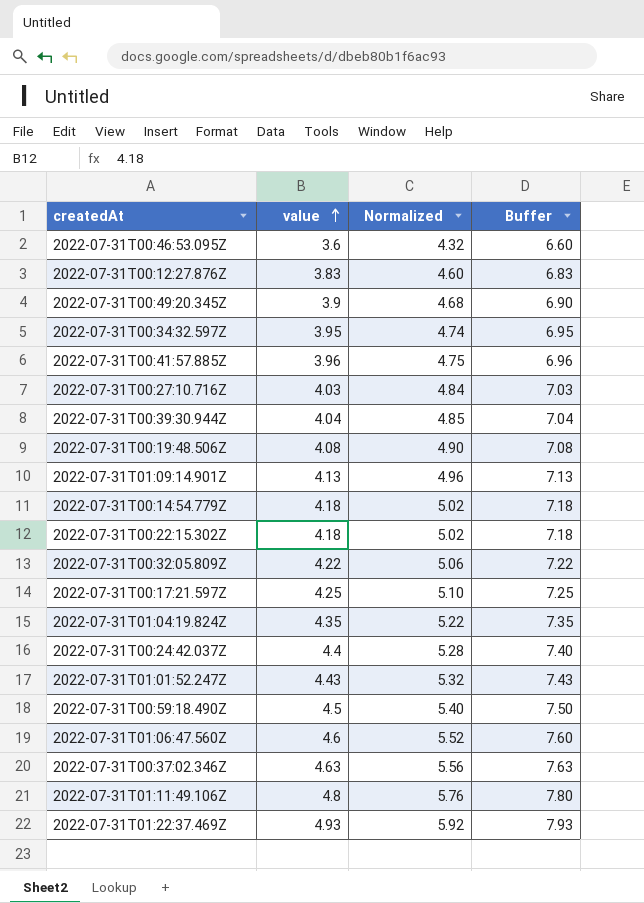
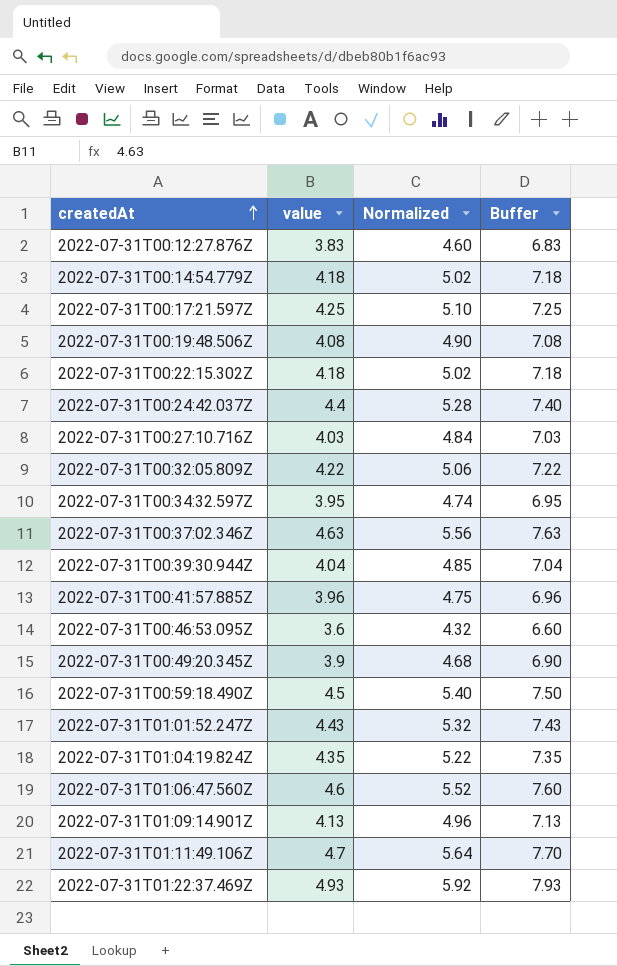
row order: value ascending -> createdAt ascending
2022-07-31T01:11:49.106Z | value: 4.8 -> 4.7
2022-07-31T01:11:49.106Z | Normalized: 5.76 -> 5.64
2022-07-31T01:11:49.106Z | Buffer: 7.80 -> 7.70

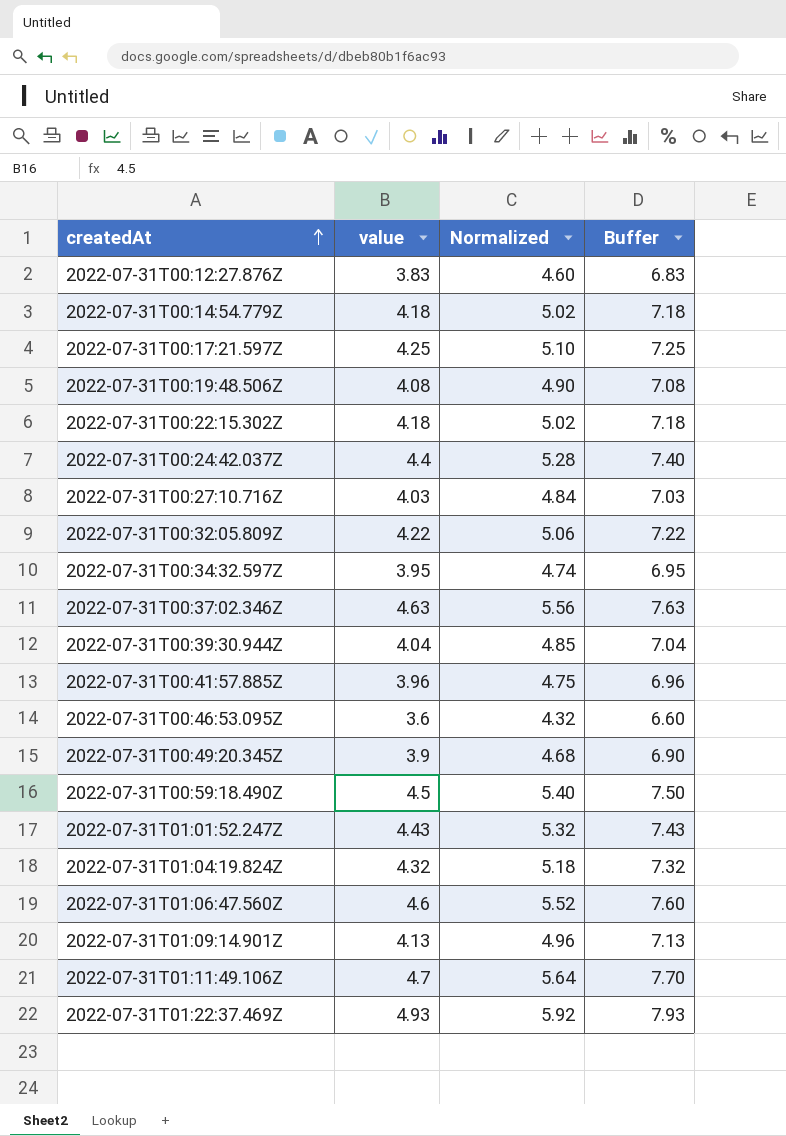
2022-07-31T01:04:19.824Z | value: 4.35 -> 4.32
2022-07-31T01:04:19.824Z | Normalized: 5.22 -> 5.18
2022-07-31T01:04:19.824Z | Buffer: 7.35 -> 7.32

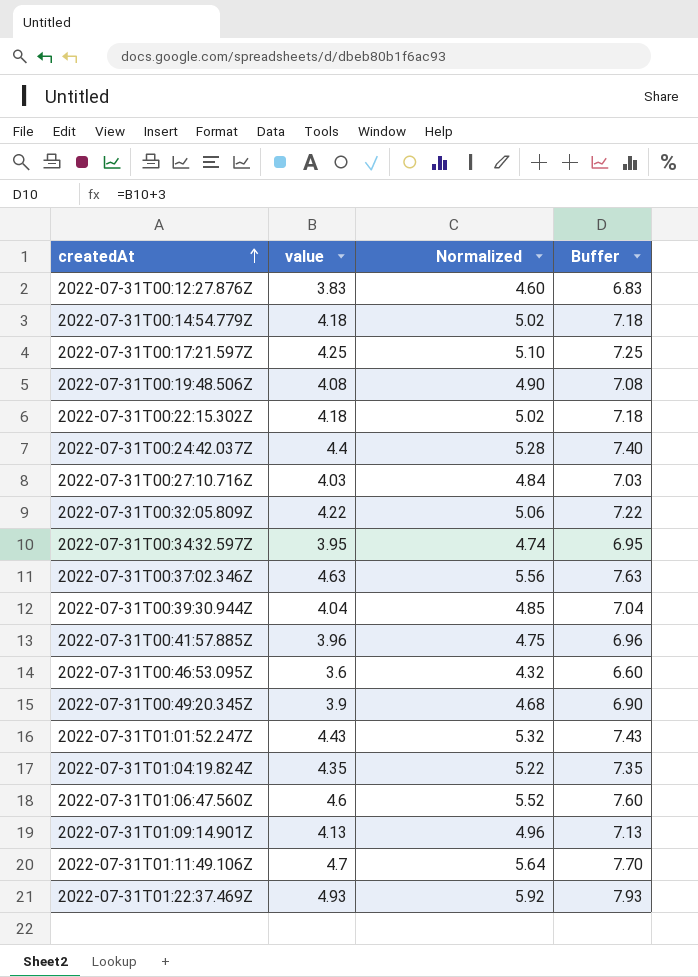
row 2022-07-31T00:59:18.490Z: 4.5 | 5.40 | 7.50 -> none
2022-07-31T01:04:19.824Z | value: 4.32 -> 4.35
2022-07-31T01:04:19.824Z | Normalized: 5.18 -> 5.22
2022-07-31T01:04:19.824Z | Buffer: 7.32 -> 7.35

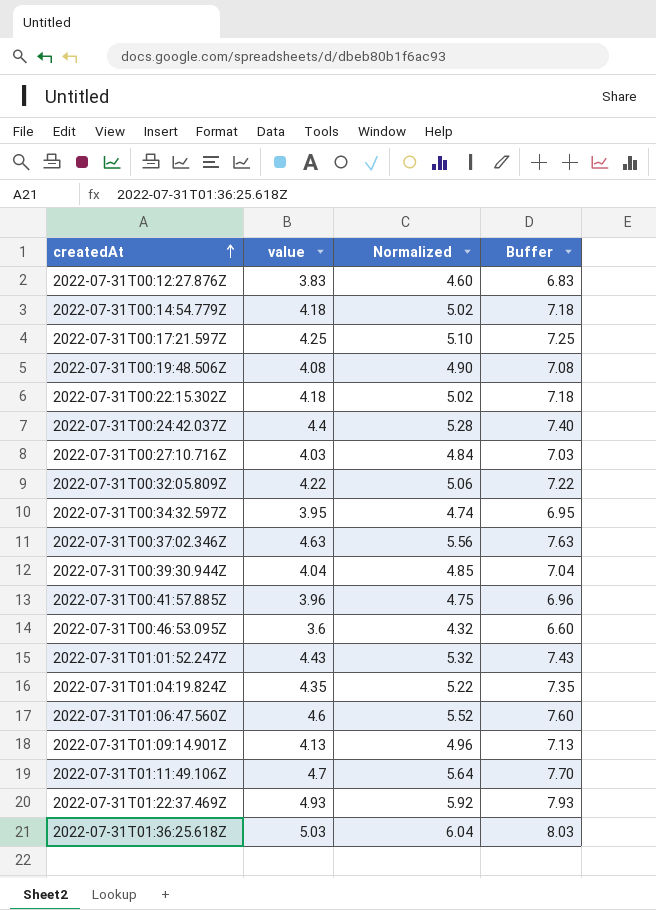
row 2022-07-31T00:49:20.345Z: 3.9 | 4.68 | 6.90 -> none
row 2022-07-31T01:36:25.618Z: none -> 5.03 | 6.04 | 8.03

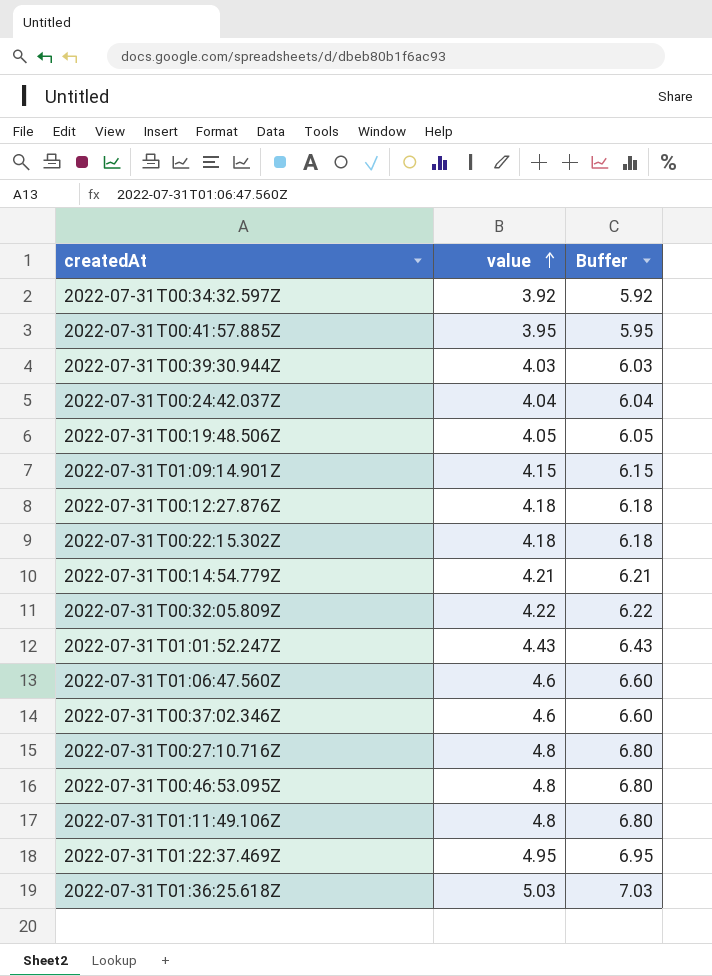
row order: createdAt ascending -> value ascending
column Normalized | formula: [value] * 1.2 -> none
column Buffer | formula: [value] + 3 -> [value] + 2
row 2022-07-31T00:17:21.597Z: 4.25 | 5.10 | 7.25 -> none
row 2022-07-31T01:04:19.824Z: 4.35 | 5.22 | 7.35 -> none
2022-07-31T00:34:32.597Z | value: 3.95 -> 3.92
2022-07-31T00:41:57.885Z | value: 3.96 -> 3.95
2022-07-31T00:39:30.944Z | value: 4.04 -> 4.03
2022-07-31T00:24:42.037Z | value: 4.4 -> 4.04
2022-07-31T00:19:48.506Z | value: 4.08 -> 4.05
2022-07-31T01:09:14.901Z | value: 4.13 -> 4.15
2022-07-31T00:12:27.876Z | value: 3.83 -> 4.18
2022-07-31T00:14:54.779Z | value: 4.18 -> 4.21
2022-07-31T00:37:02.346Z | value: 4.63 -> 4.6
2022-07-31T00:27:10.716Z | value: 4.03 -> 4.8
2022-07-31T00:46:53.095Z | value: 3.6 -> 4.8
2022-07-31T01:11:49.106Z | value: 4.7 -> 4.8
2022-07-31T01:22:37.469Z | value: 4.93 -> 4.95

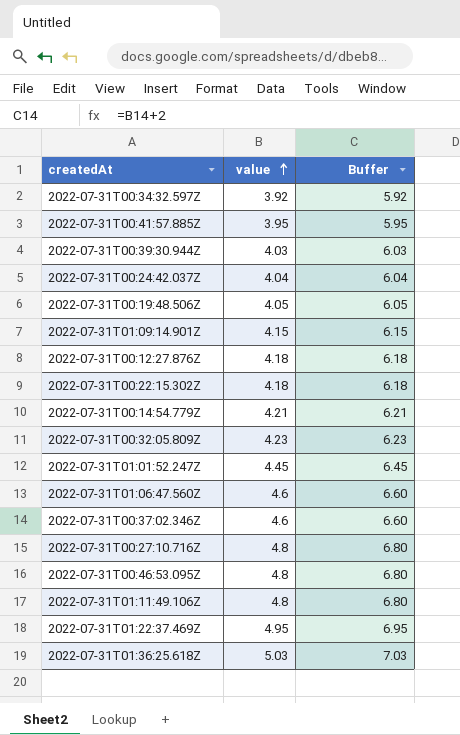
2022-07-31T00:32:05.809Z | value: 4.22 -> 4.23
2022-07-31T00:32:05.809Z | Buffer: 6.22 -> 6.23
2022-07-31T01:01:52.247Z | value: 4.43 -> 4.45
2022-07-31T01:01:52.247Z | Buffer: 6.43 -> 6.45

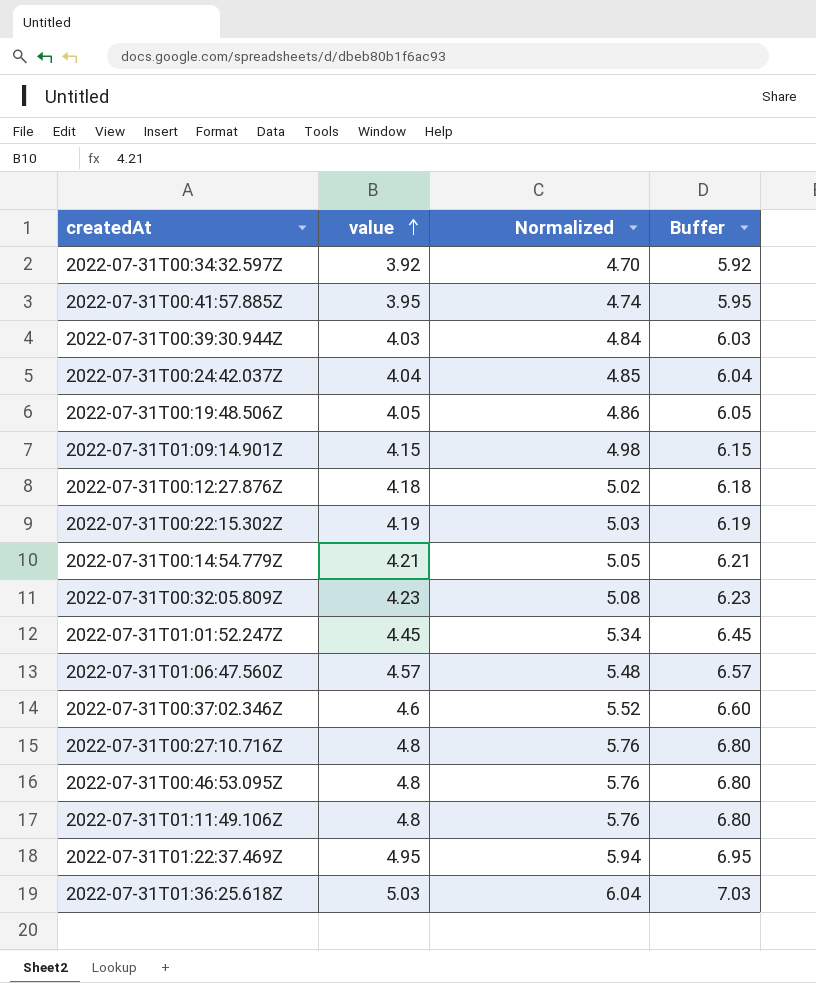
column Normalized | formula: none -> [value] * 1.2
2022-07-31T00:22:15.302Z | value: 4.18 -> 4.19
2022-07-31T00:22:15.302Z | Buffer: 6.18 -> 6.19
2022-07-31T01:06:47.560Z | value: 4.6 -> 4.57
2022-07-31T01:06:47.560Z | Buffer: 6.60 -> 6.57

